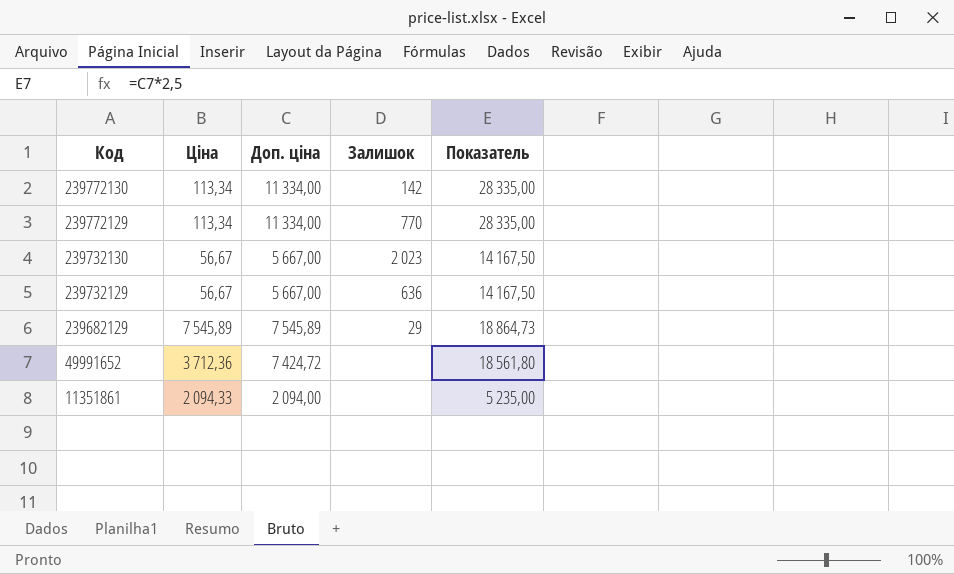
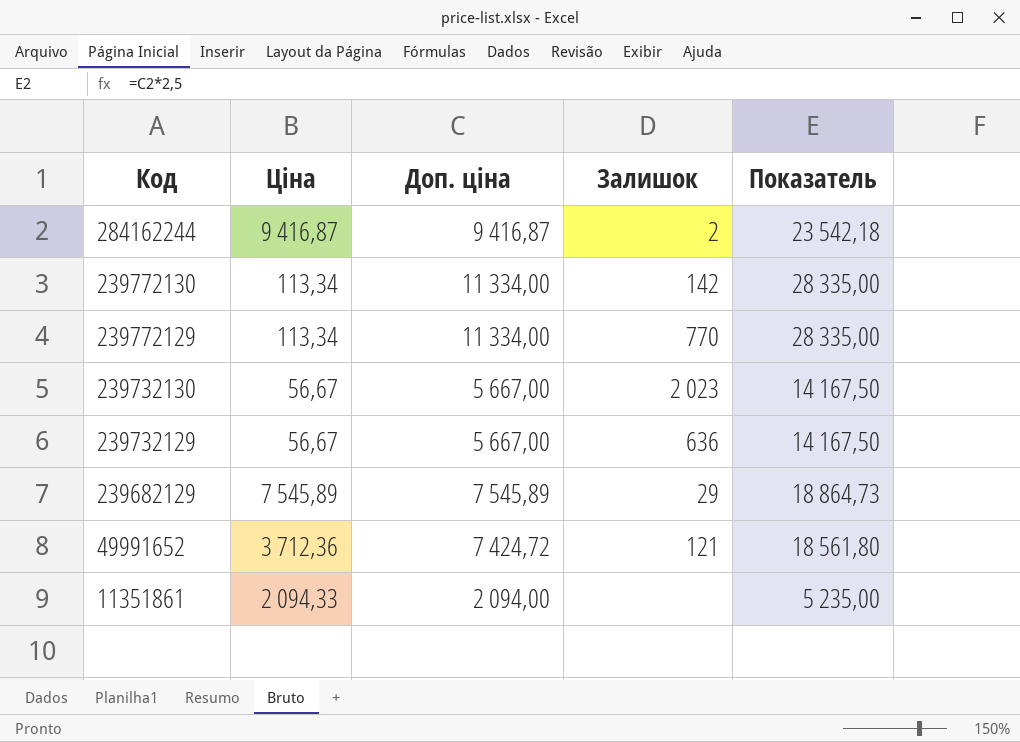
row 284162244: none -> 9 416,87 | 9 416,87 | 2 | 23 542,18
49991652 | Залишок: none -> 121

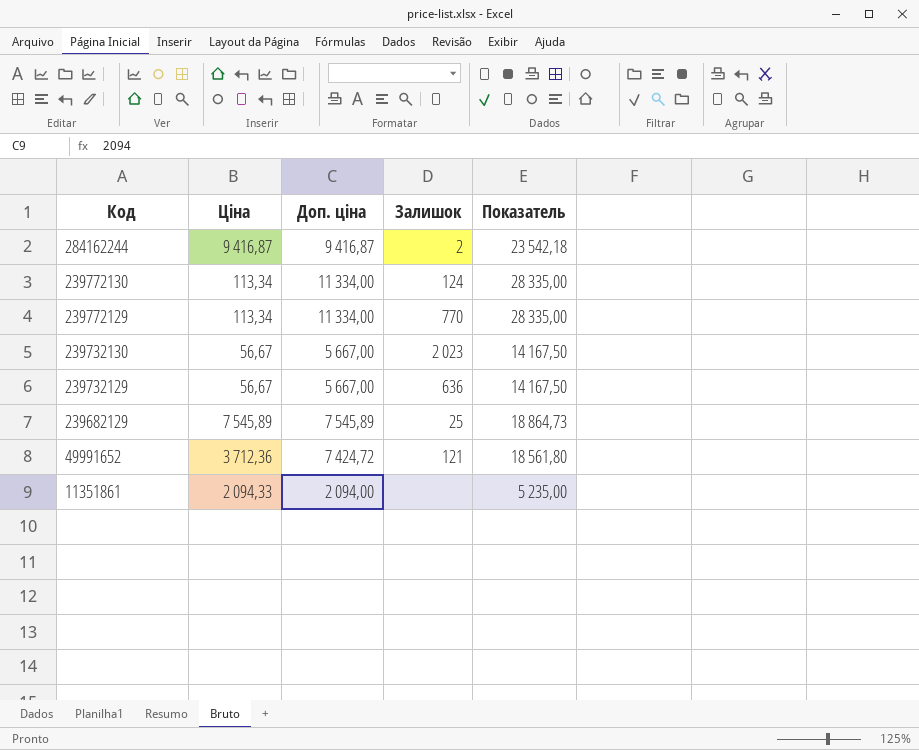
239772130 | Залишок: 142 -> 124
239682129 | Залишок: 29 -> 25

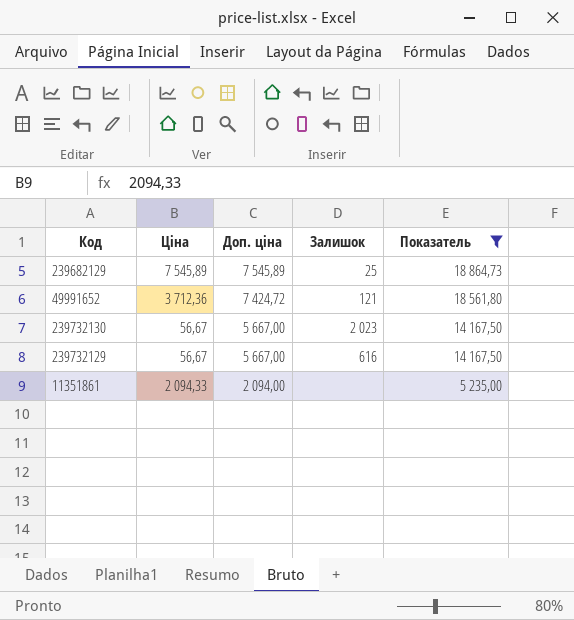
filter: none -> Показатель <= 18 864,73
row order: Код descending -> Доп. ціна descending
239732129 | Залишок: 636 -> 616

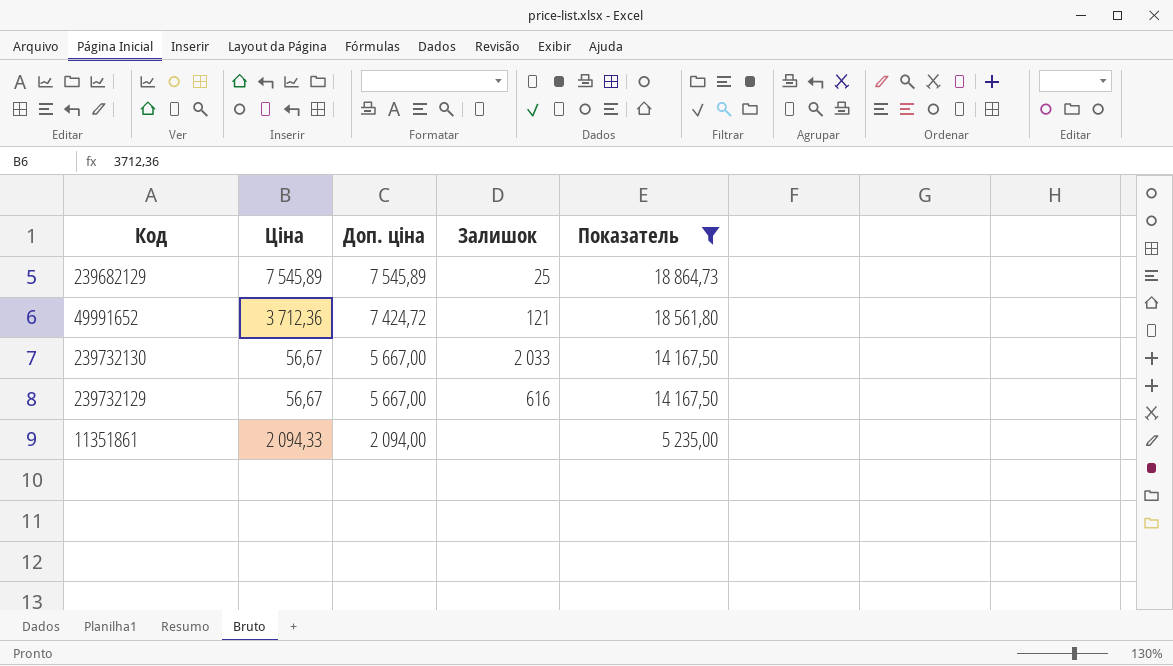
239732130 | Залишок: 2 023 -> 2 033

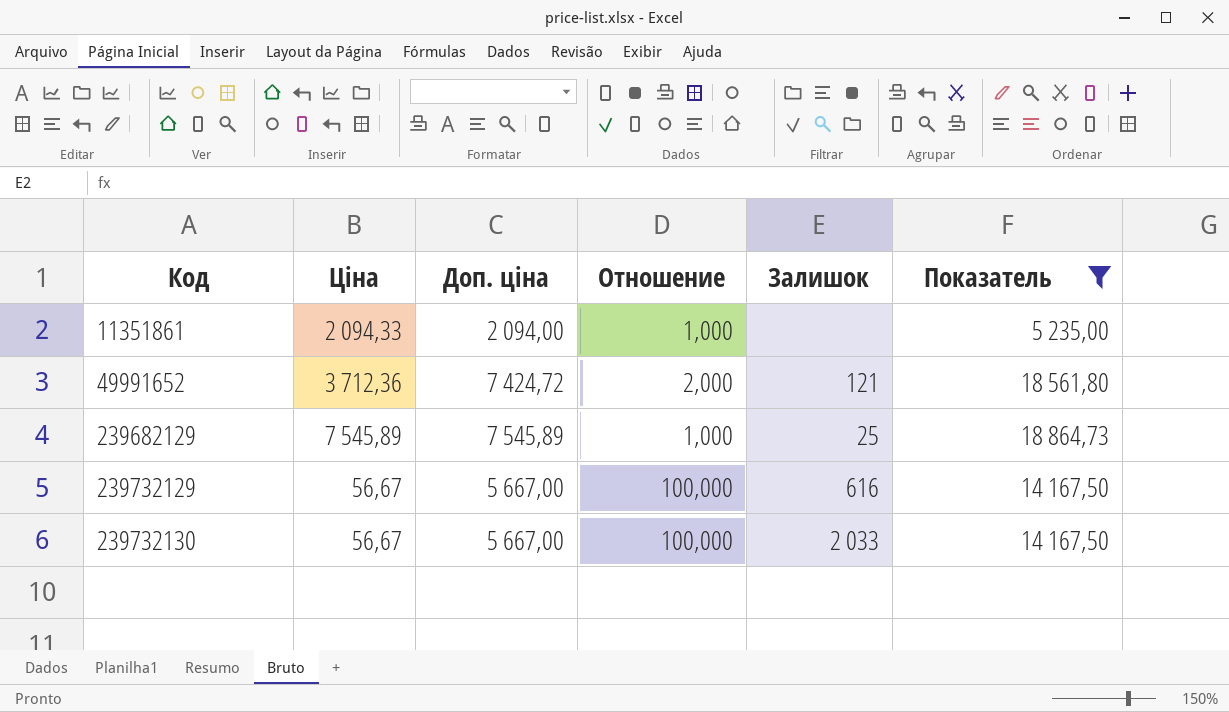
row order: Доп. ціна descending -> Код ascending
column Отношение | formula: none -> [Доп. ціна] / [Ціна]

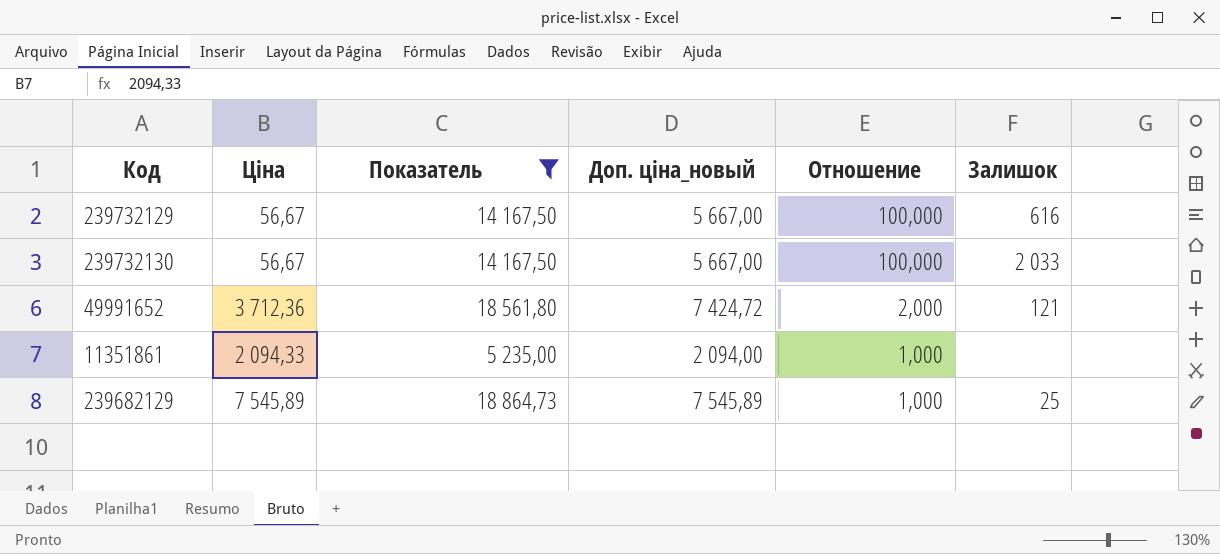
row order: Код ascending -> Отношение descending
column Показатель | position: 6 -> 3
column name: Доп. ціна -> Доп. ціна_новый

